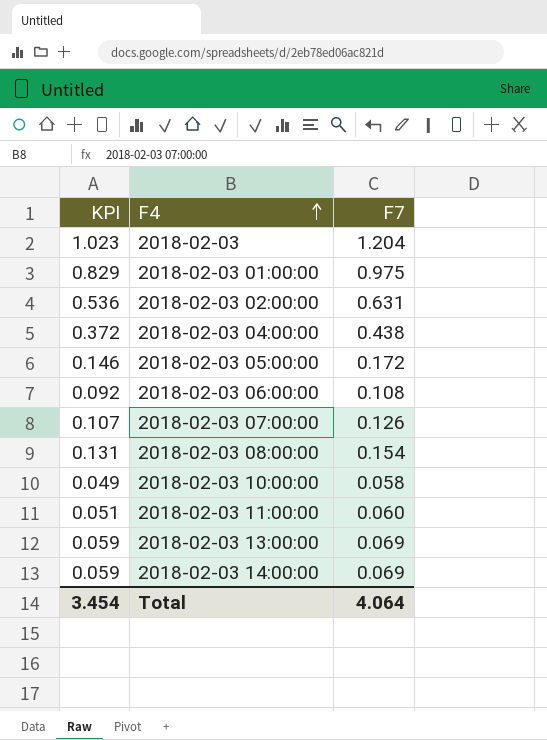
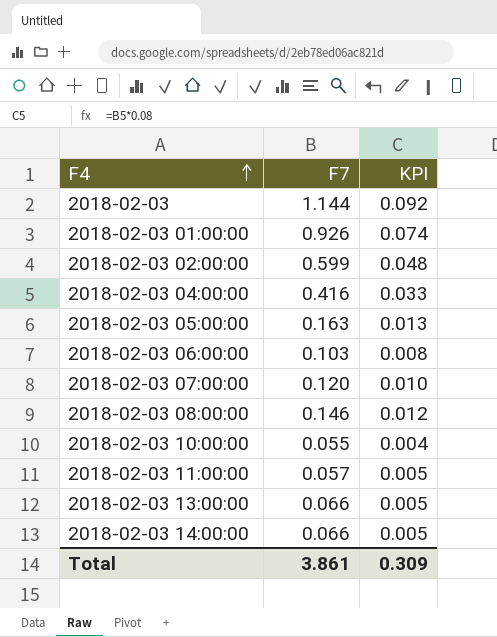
column KPI | formula: [F7] * 0.85 -> [F7] * 0.08
column KPI | position: 1 -> 3
2018-02-03 | F7: 1.204 -> 1.144
2018-02-03 01:00:00 | F7: 0.975 -> 0.926
2018-02-03 02:00:00 | F7: 0.631 -> 0.599
2018-02-03 04:00:00 | F7: 0.438 -> 0.416
2018-02-03 05:00:00 | F7: 0.172 -> 0.163
2018-02-03 06:00:00 | F7: 0.108 -> 0.103
2018-02-03 07:00:00 | F7: 0.126 -> 0.120
2018-02-03 08:00:00 | F7: 0.154 -> 0.146
2018-02-03 10:00:00 | F7: 0.058 -> 0.055
2018-02-03 11:00:00 | F7: 0.060 -> 0.057
2018-02-03 13:00:00 | F7: 0.069 -> 0.066
2018-02-03 14:00:00 | F7: 0.069 -> 0.066
Total | F7: 4.064 -> 3.861
Total | KPI: 3.454 -> 0.309

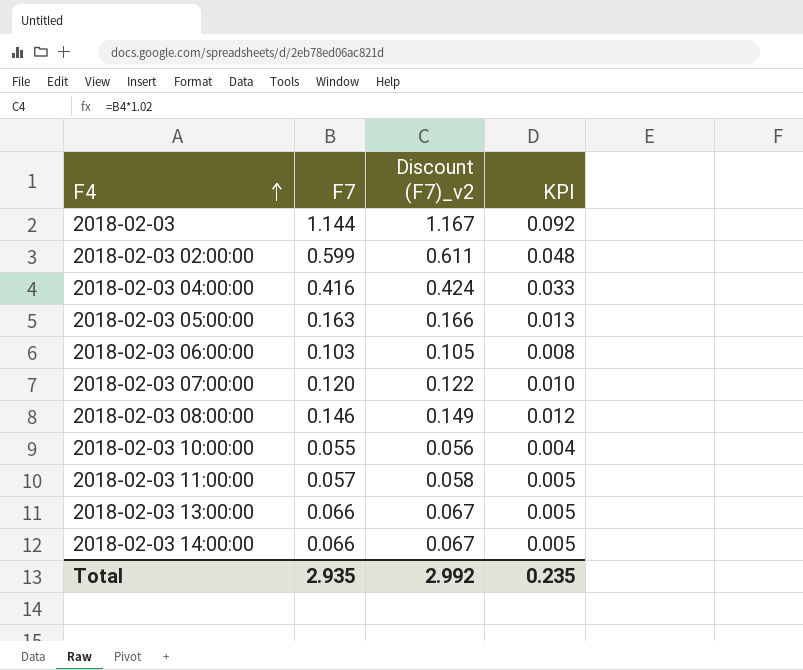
column Discount (F7)_v2 | formula: none -> [F7] * 1.02
row 2018-02-03 01:00:00: 0.926 | 0.074 -> none
Total | F7: 3.861 -> 2.935
Total | KPI: 0.309 -> 0.235

